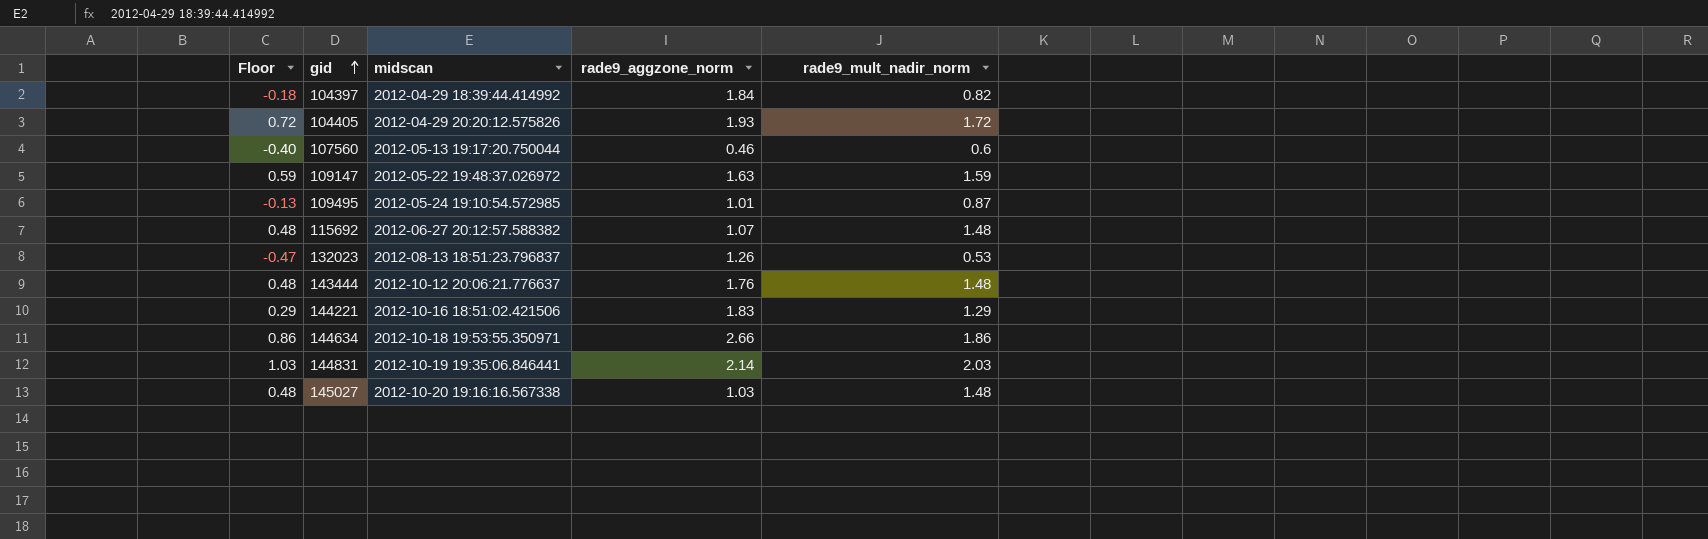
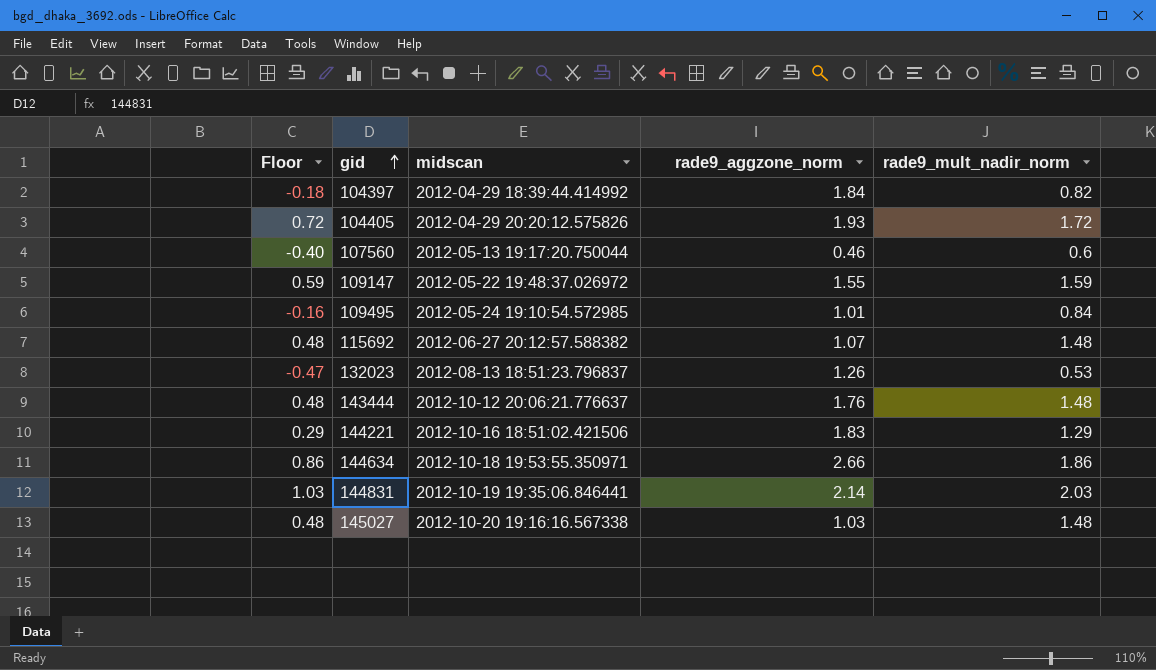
109147 | rade9_aggzone_norm: 1.63 -> 1.55
109495 | Floor: -0.13 -> -0.16
109495 | rade9_mult_nadir_norm: 0.87 -> 0.84

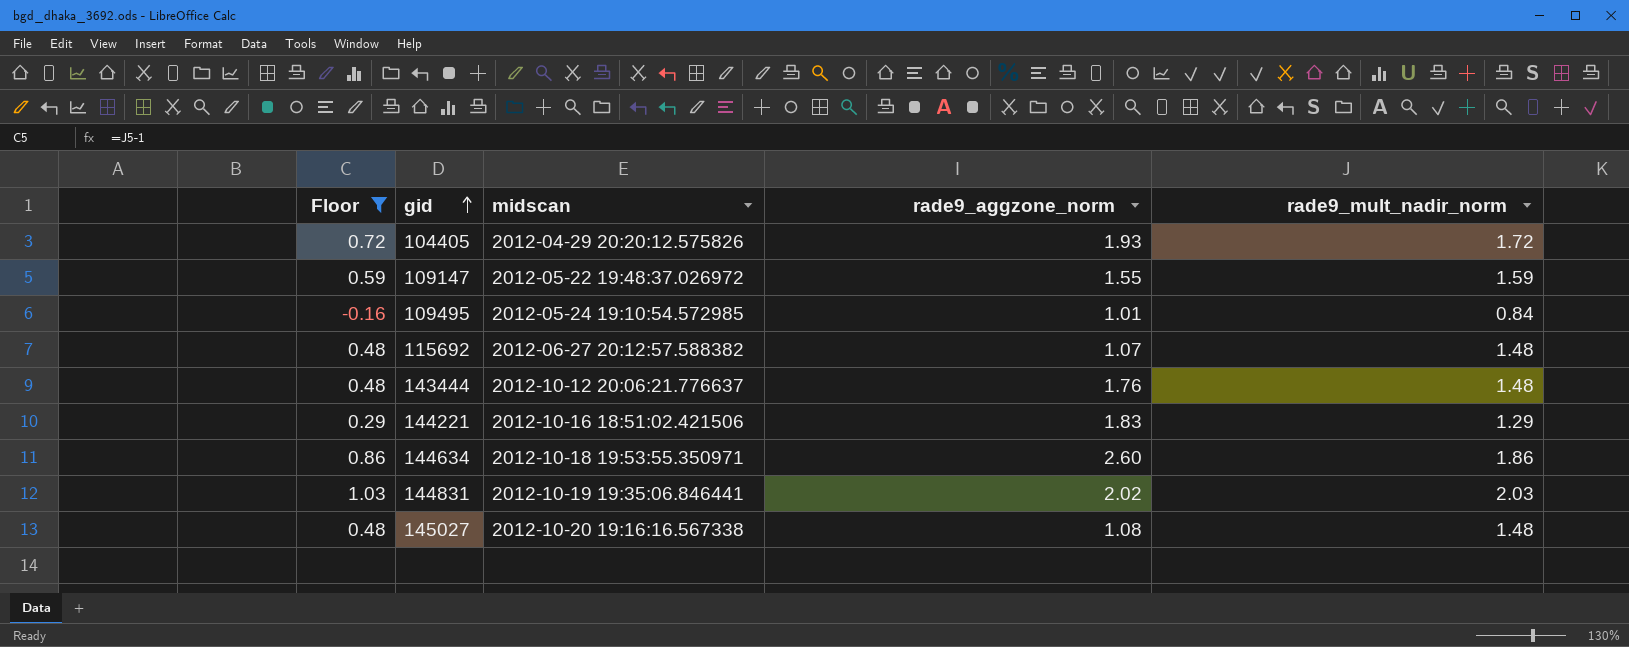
filter: none -> Floor >= -0.16
144634 | rade9_aggzone_norm: 2.66 -> 2.60
144831 | rade9_aggzone_norm: 2.14 -> 2.02
145027 | rade9_aggzone_norm: 1.03 -> 1.08

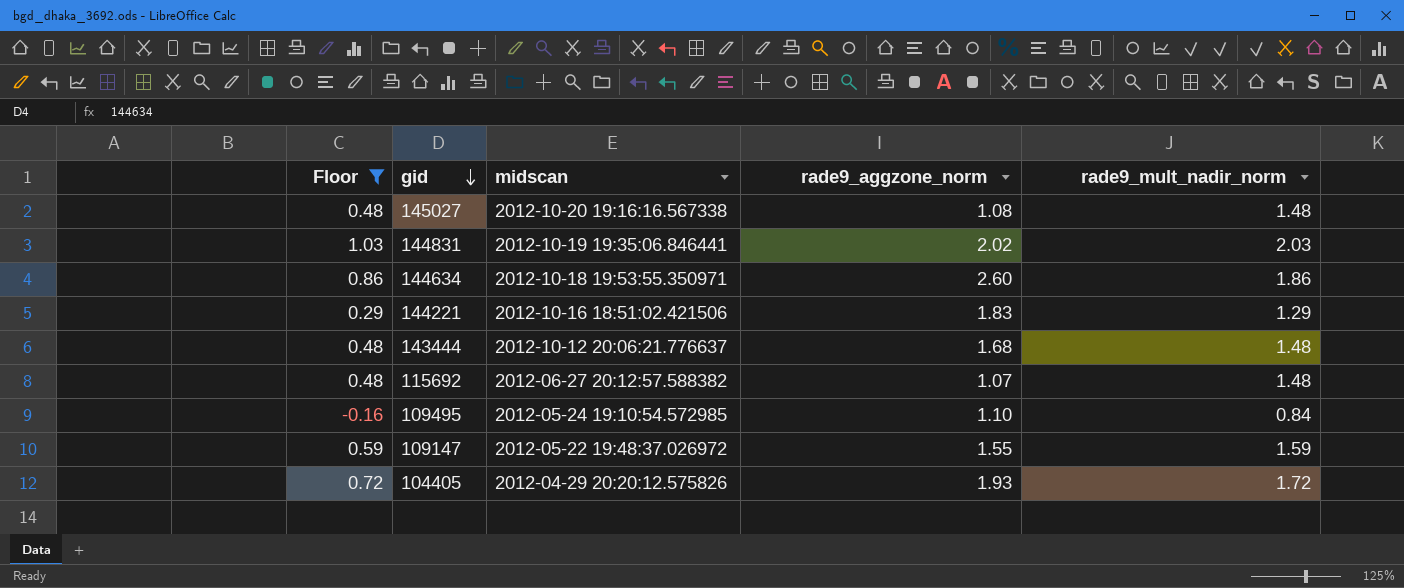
row order: gid ascending -> gid descending
143444 | rade9_aggzone_norm: 1.76 -> 1.68
109495 | rade9_aggzone_norm: 1.01 -> 1.10

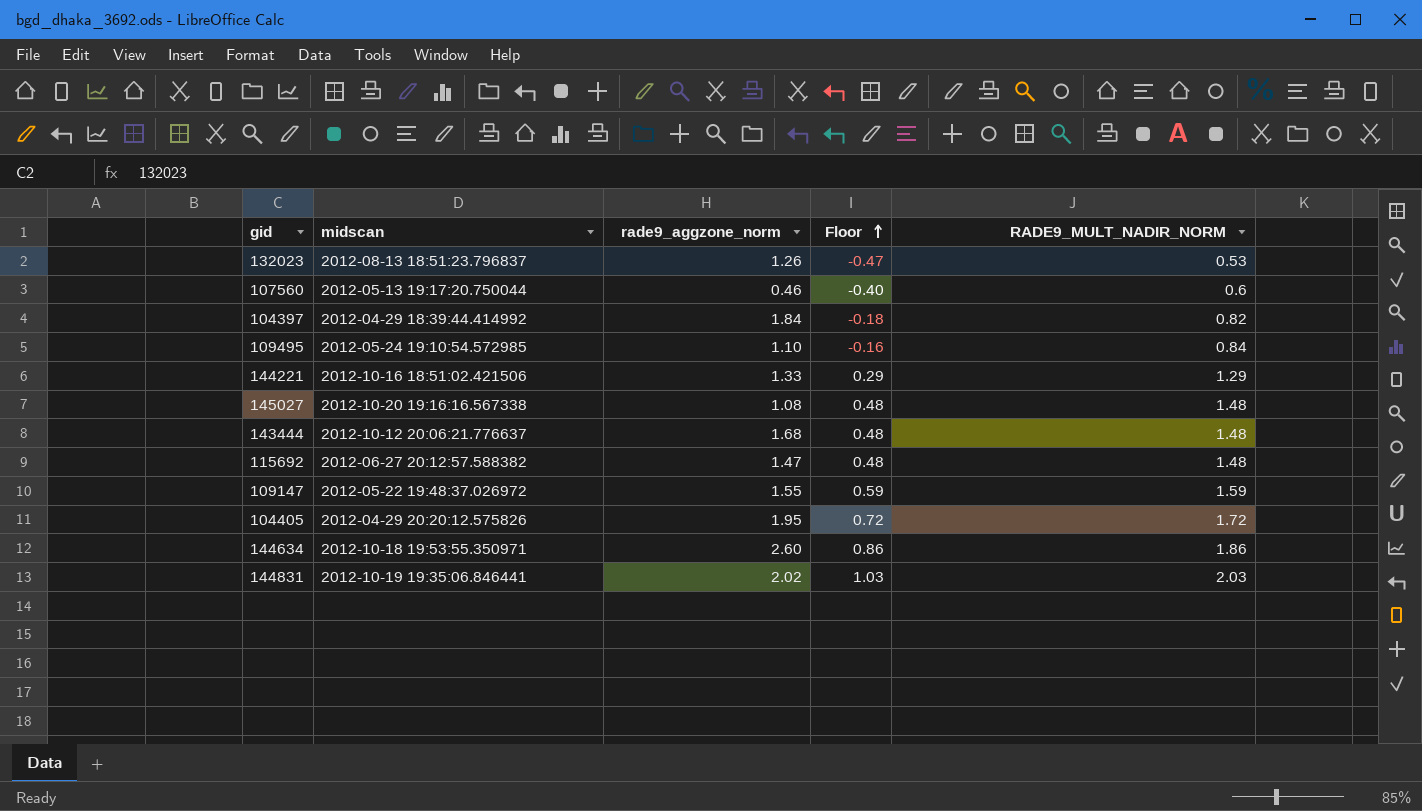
filter: Floor >= -0.16 -> none
row order: gid descending -> Floor ascending
column Floor | position: 1 -> 4
column name: rade9_mult_nadir_norm -> RADE9_MULT_NADIR_NORM
144221 | rade9_aggzone_norm: 1.83 -> 1.33
115692 | rade9_aggzone_norm: 1.07 -> 1.47
104405 | rade9_aggzone_norm: 1.93 -> 1.95

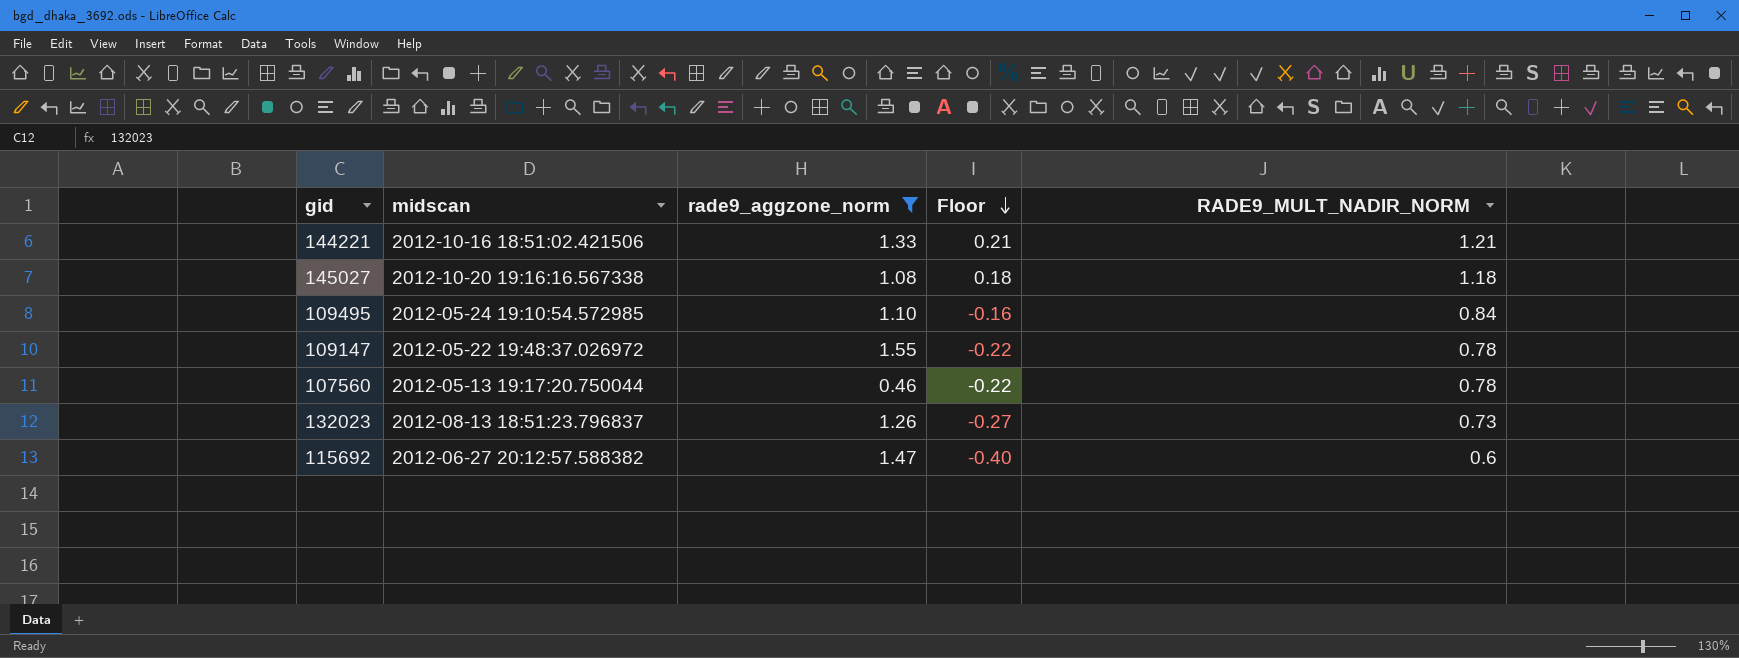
filter: none -> rade9_aggzone_norm <= 1.55
row order: Floor ascending -> Floor descending
144221 | Floor: 0.29 -> 0.21
144221 | RADE9_MULT_NADIR_NORM: 1.29 -> 1.21
145027 | Floor: 0.48 -> 0.18
145027 | RADE9_MULT_NADIR_NORM: 1.48 -> 1.18
109147 | Floor: 0.59 -> -0.22
109147 | RADE9_MULT_NADIR_NORM: 1.59 -> 0.78
107560 | Floor: -0.40 -> -0.22
107560 | RADE9_MULT_NADIR_NORM: 0.6 -> 0.78
132023 | Floor: -0.47 -> -0.27
132023 | RADE9_MULT_NADIR_NORM: 0.53 -> 0.73
115692 | Floor: 0.48 -> -0.40
115692 | RADE9_MULT_NADIR_NORM: 1.48 -> 0.6

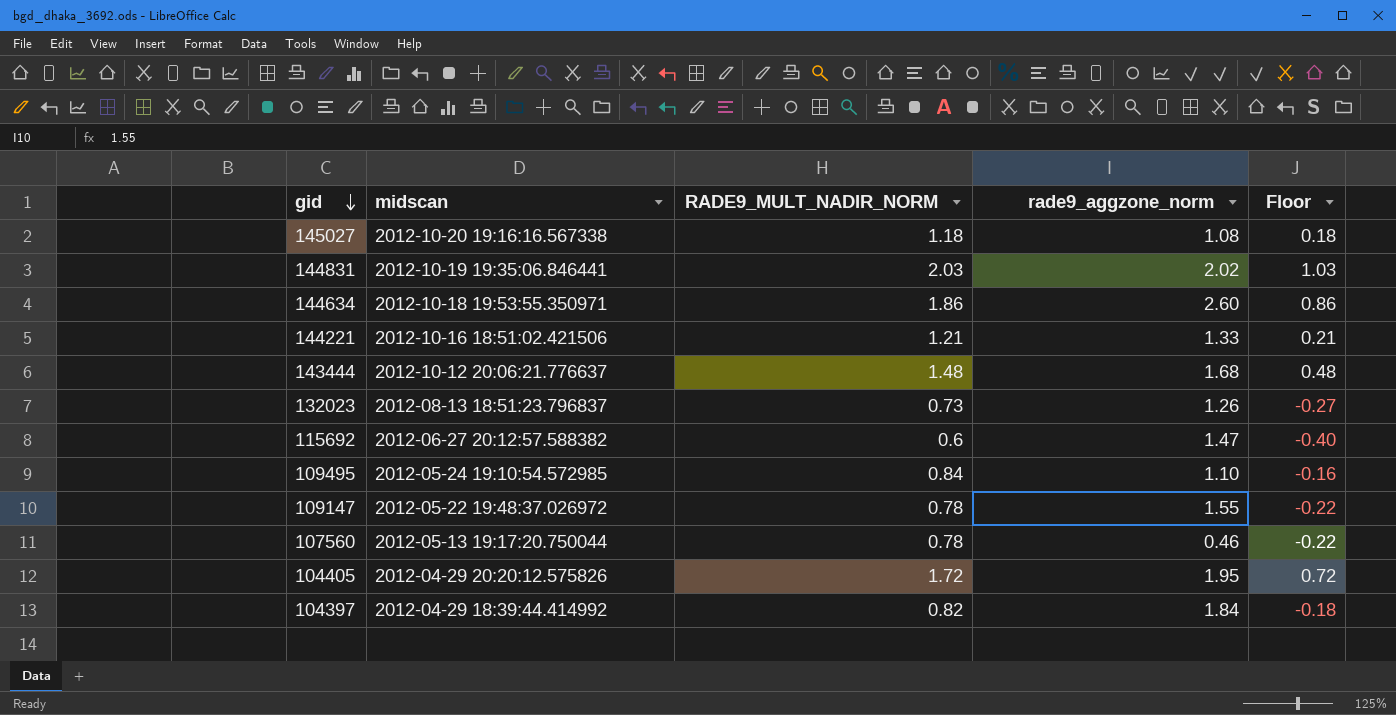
filter: rade9_aggzone_norm <= 1.55 -> none
row order: Floor descending -> gid descending
column RADE9_MULT_NADIR_NORM | position: 5 -> 3

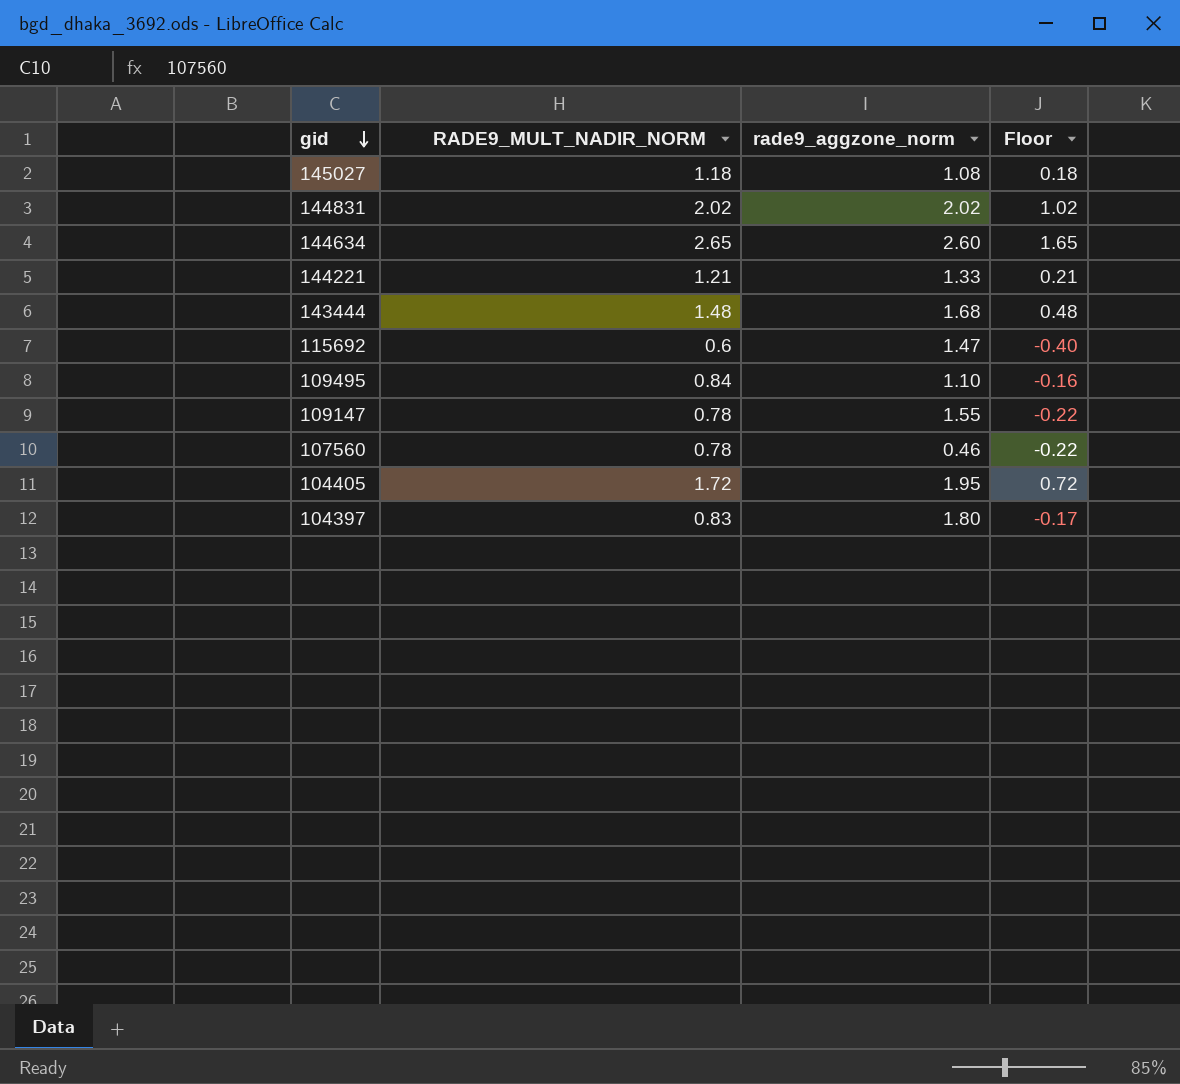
column midscan | position: 2 -> none
row 132023: 2012-08-13 18:51:23.796837 | 0.73 | 1.26 | -0.27 -> none
144831 | RADE9_MULT_NADIR_NORM: 2.03 -> 2.02
144831 | Floor: 1.03 -> 1.02
144634 | RADE9_MULT_NADIR_NORM: 1.86 -> 2.65
144634 | Floor: 0.86 -> 1.65
104397 | RADE9_MULT_NADIR_NORM: 0.82 -> 0.83
104397 | rade9_aggzone_norm: 1.84 -> 1.80
104397 | Floor: -0.18 -> -0.17

